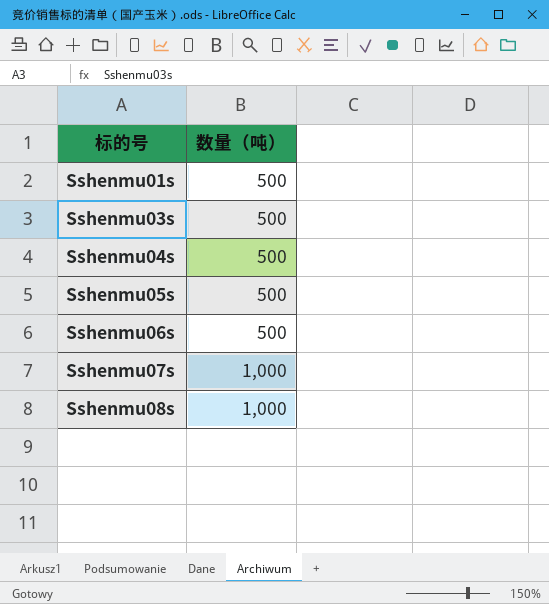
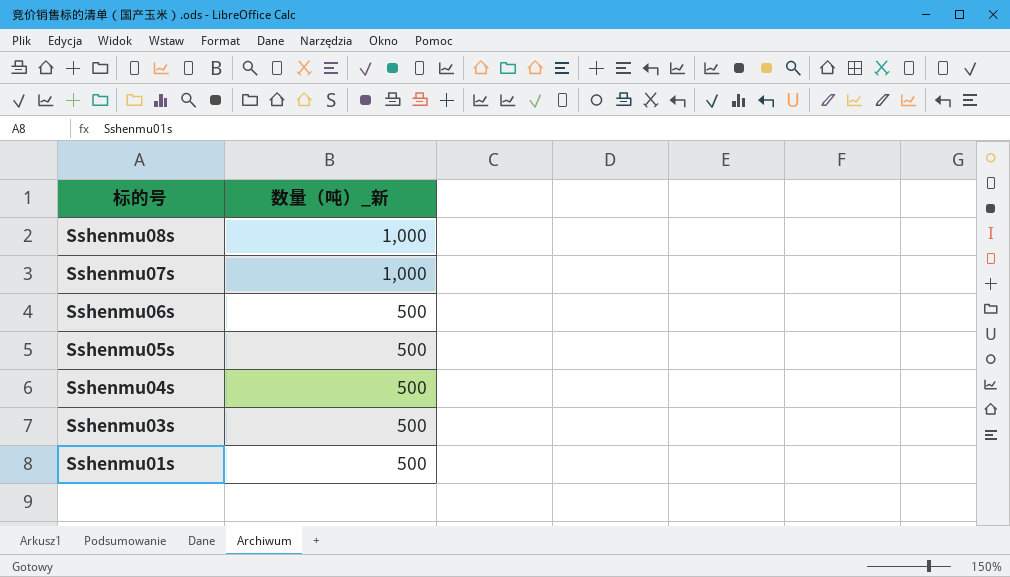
row order: 标的号 ascending -> 标的号 descending
column name: 数量（吨） -> 数量（吨）_新

